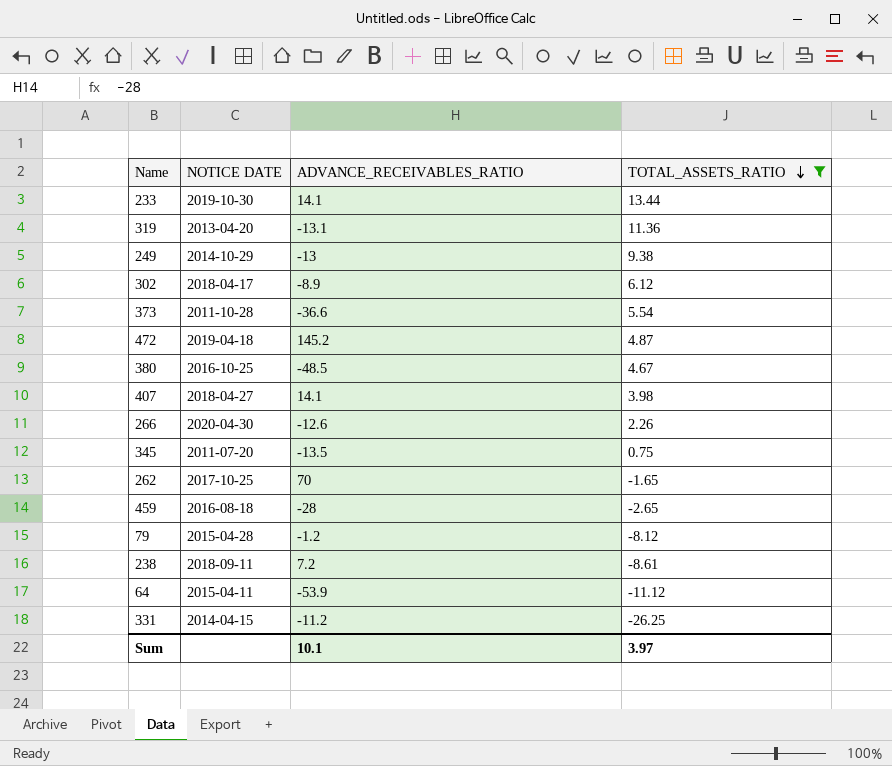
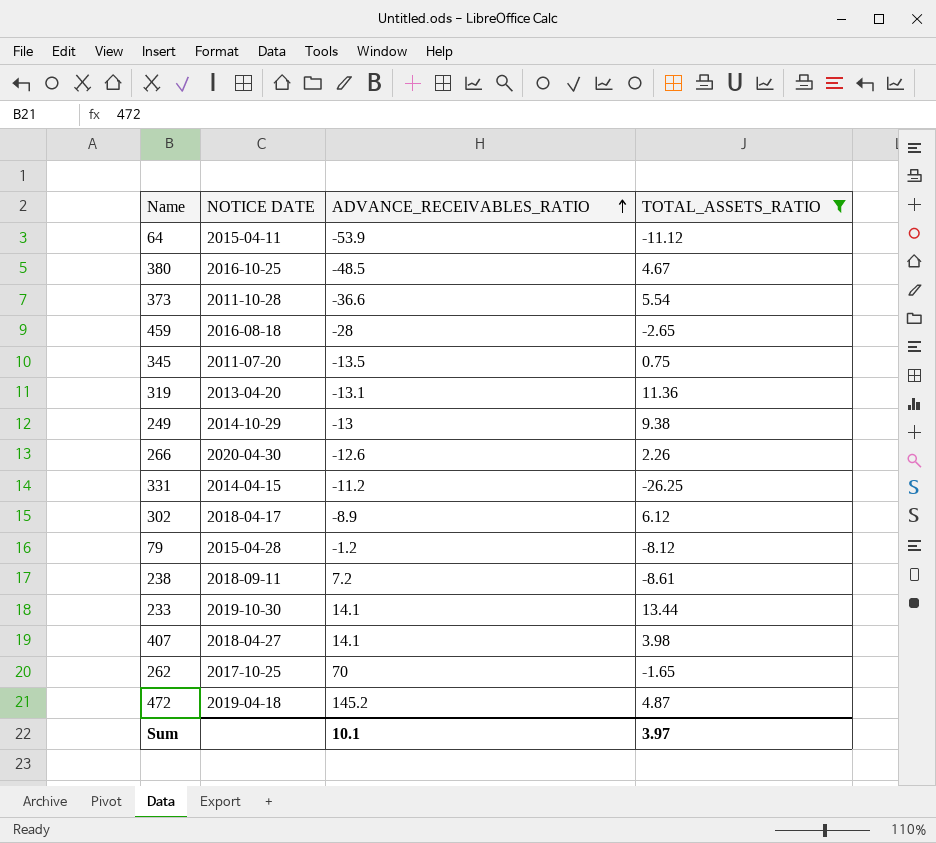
row order: TOTAL_ASSETS_RATIO descending -> ADVANCE_RECEIVABLES_RATIO ascending

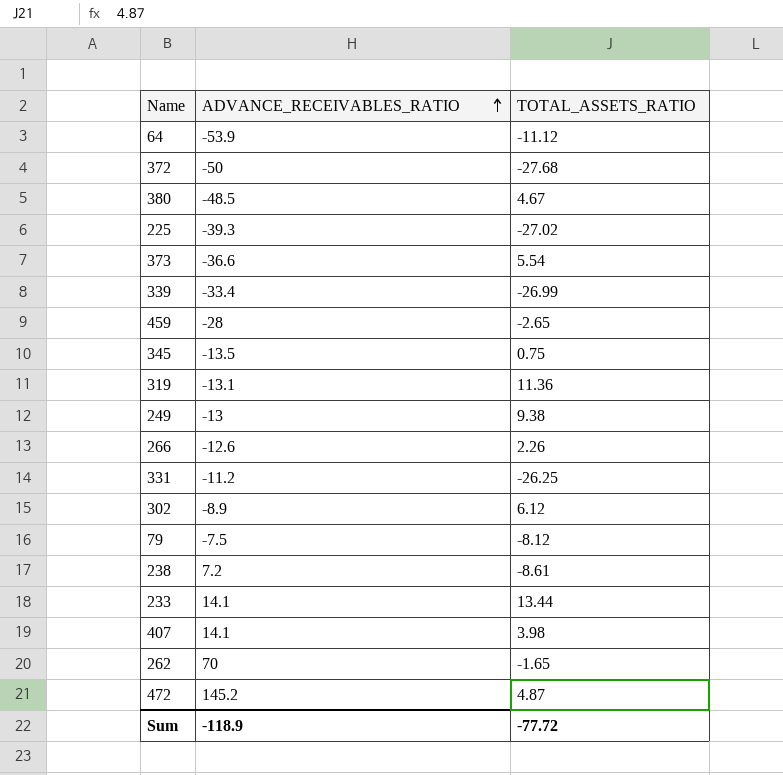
filter: TOTAL_ASSETS_RATIO >= -26.25 -> none
column NOTICE DATE | position: 2 -> none
79 | ADVANCE_RECEIVABLES_RATIO: -1.2 -> -7.5
Sum | ADVANCE_RECEIVABLES_RATIO: 10.1 -> -118.9
Sum | TOTAL_ASSETS_RATIO: 3.97 -> -77.72

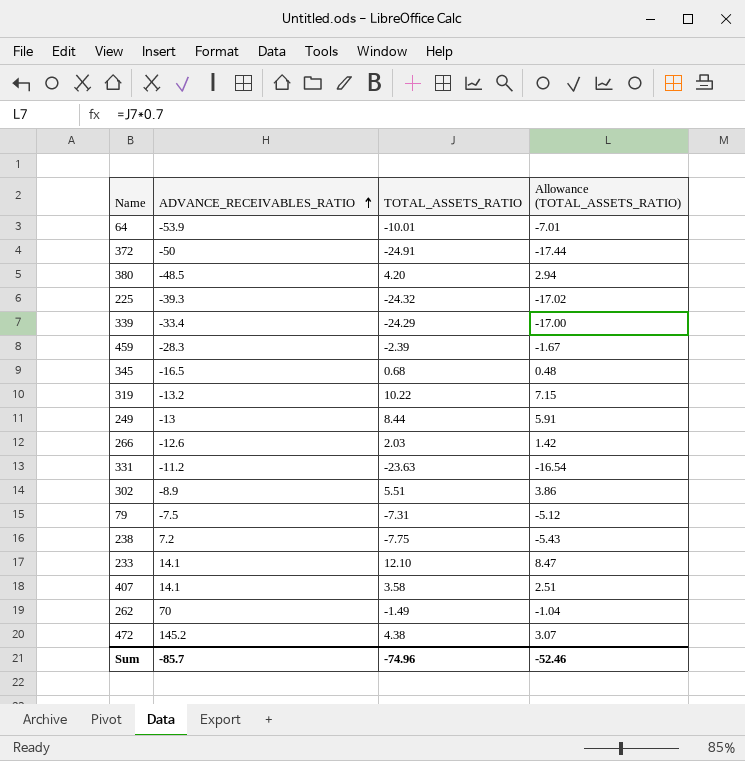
column Allowance (TOTAL_ASSETS_RATIO) | formula: none -> [TOTAL_ASSETS_RATIO] * 0.7
row 373: -36.6 | 5.54 -> none
64 | TOTAL_ASSETS_RATIO: -11.12 -> -10.01
372 | TOTAL_ASSETS_RATIO: -27.68 -> -24.91
380 | TOTAL_ASSETS_RATIO: 4.67 -> 4.20
225 | TOTAL_ASSETS_RATIO: -27.02 -> -24.32
339 | TOTAL_ASSETS_RATIO: -26.99 -> -24.29
459 | ADVANCE_RECEIVABLES_RATIO: -28 -> -28.3
459 | TOTAL_ASSETS_RATIO: -2.65 -> -2.39
345 | ADVANCE_RECEIVABLES_RATIO: -13.5 -> -16.5
345 | TOTAL_ASSETS_RATIO: 0.75 -> 0.68
319 | ADVANCE_RECEIVABLES_RATIO: -13.1 -> -13.2
319 | TOTAL_ASSETS_RATIO: 11.36 -> 10.22
249 | TOTAL_ASSETS_RATIO: 9.38 -> 8.44
266 | TOTAL_ASSETS_RATIO: 2.26 -> 2.03
331 | TOTAL_ASSETS_RATIO: -26.25 -> -23.63
302 | TOTAL_ASSETS_RATIO: 6.12 -> 5.51
79 | TOTAL_ASSETS_RATIO: -8.12 -> -7.31
238 | TOTAL_ASSETS_RATIO: -8.61 -> -7.75
233 | TOTAL_ASSETS_RATIO: 13.44 -> 12.10
407 | TOTAL_ASSETS_RATIO: 3.98 -> 3.58
262 | TOTAL_ASSETS_RATIO: -1.65 -> -1.49
472 | TOTAL_ASSETS_RATIO: 4.87 -> 4.38
Sum | ADVANCE_RECEIVABLES_RATIO: -118.9 -> -85.7
Sum | TOTAL_ASSETS_RATIO: -77.72 -> -74.96

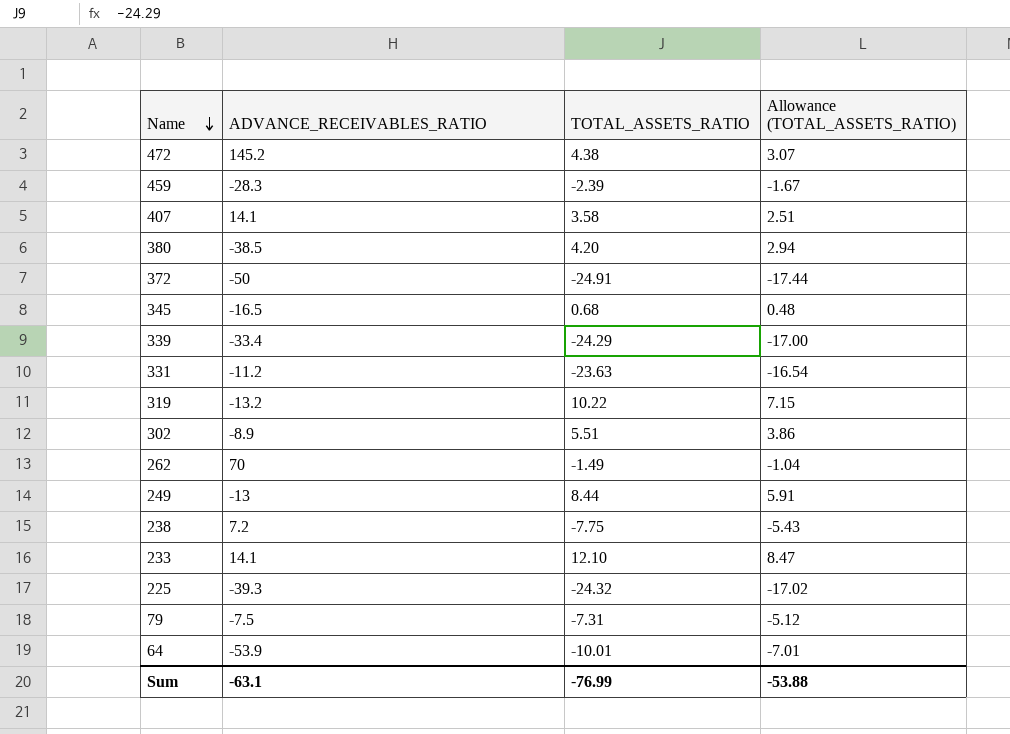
row order: ADVANCE_RECEIVABLES_RATIO ascending -> Name descending
row 266: -12.6 | 2.03 | 1.42 -> none
380 | ADVANCE_RECEIVABLES_RATIO: -48.5 -> -38.5
Sum | ADVANCE_RECEIVABLES_RATIO: -85.7 -> -63.1
Sum | TOTAL_ASSETS_RATIO: -74.96 -> -76.99
Sum | Allowance (TOTAL_ASSETS_RATIO): -52.46 -> -53.88

